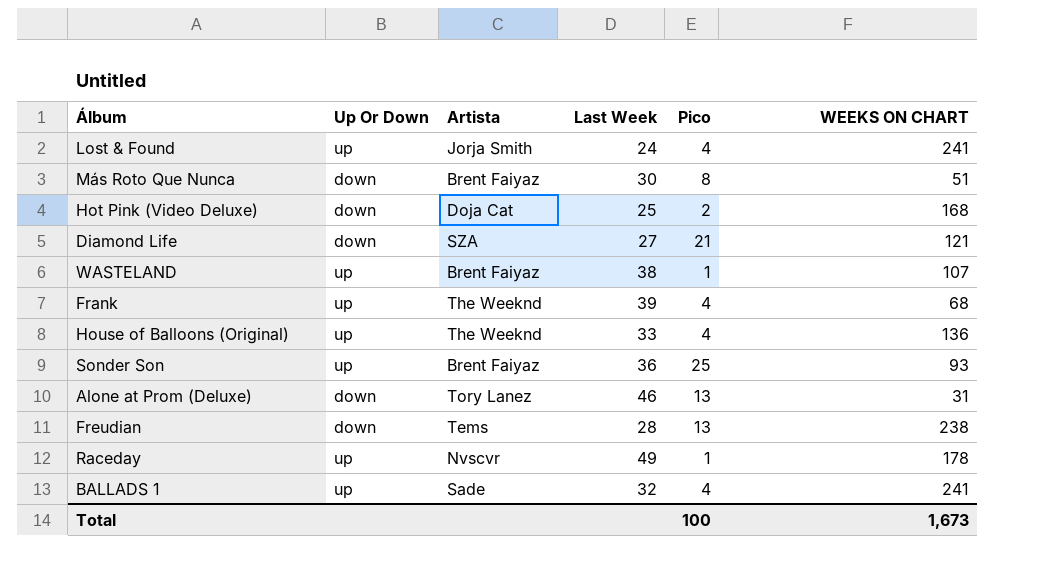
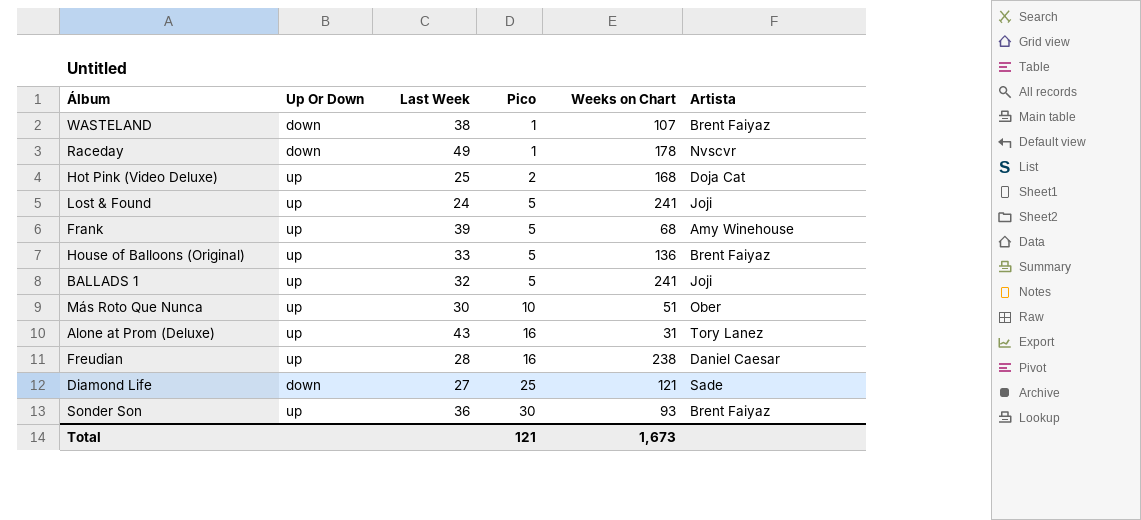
row order: none -> Pico ascending
column name: WEEKS ON CHART -> Weeks on Chart
column Artista | position: 3 -> 6
WASTELAND | Up Or Down: up -> down
Raceday | Up Or Down: up -> down
Hot Pink (Video Deluxe) | Up Or Down: down -> up
Lost & Found | Pico: 4 -> 5
Lost & Found | Artista: Jorja Smith -> Joji
Frank | Pico: 4 -> 5
Frank | Artista: The Weeknd -> Amy Winehouse
House of Balloons (Original) | Pico: 4 -> 5
House of Balloons (Original) | Artista: The Weeknd -> Brent Faiyaz
BALLADS 1 | Pico: 4 -> 5
BALLADS 1 | Artista: Sade -> Joji
Más Roto Que Nunca | Up Or Down: down -> up
Más Roto Que Nunca | Pico: 8 -> 10
Más Roto Que Nunca | Artista: Brent Faiyaz -> Ober
Alone at Prom (Deluxe) | Up Or Down: down -> up
Alone at Prom (Deluxe) | Last Week: 46 -> 43
Alone at Prom (Deluxe) | Pico: 13 -> 16
Freudian | Up Or Down: down -> up
Freudian | Pico: 13 -> 16
Freudian | Artista: Tems -> Daniel Caesar
Diamond Life | Pico: 21 -> 25
Diamond Life | Artista: SZA -> Sade
Sonder Son | Pico: 25 -> 30
Total | Pico: 100 -> 121

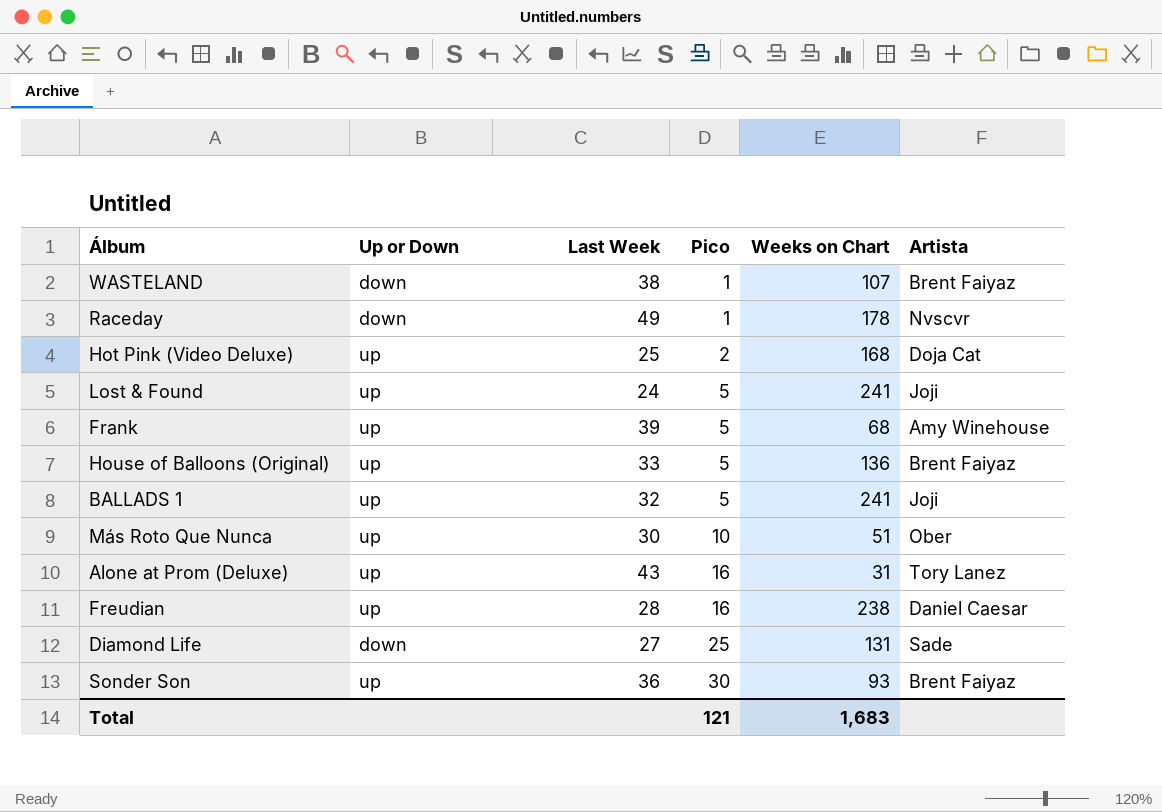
column name: Up Or Down -> Up or Down
Diamond Life | Weeks on Chart: 121 -> 131
Total | Weeks on Chart: 1,673 -> 1,683

